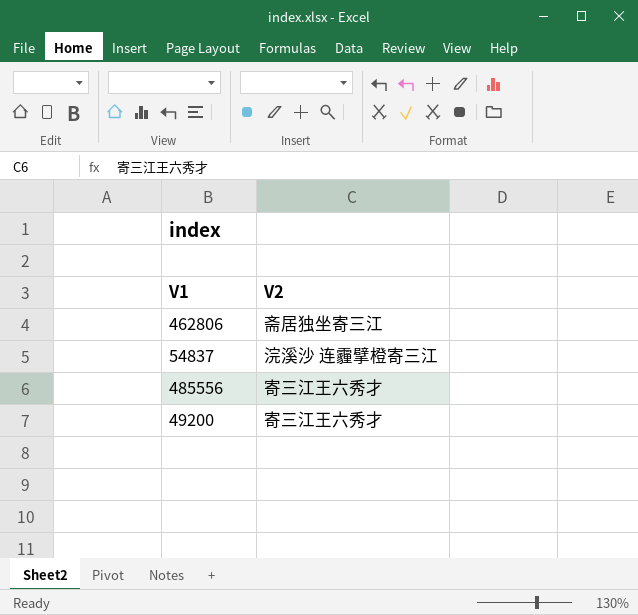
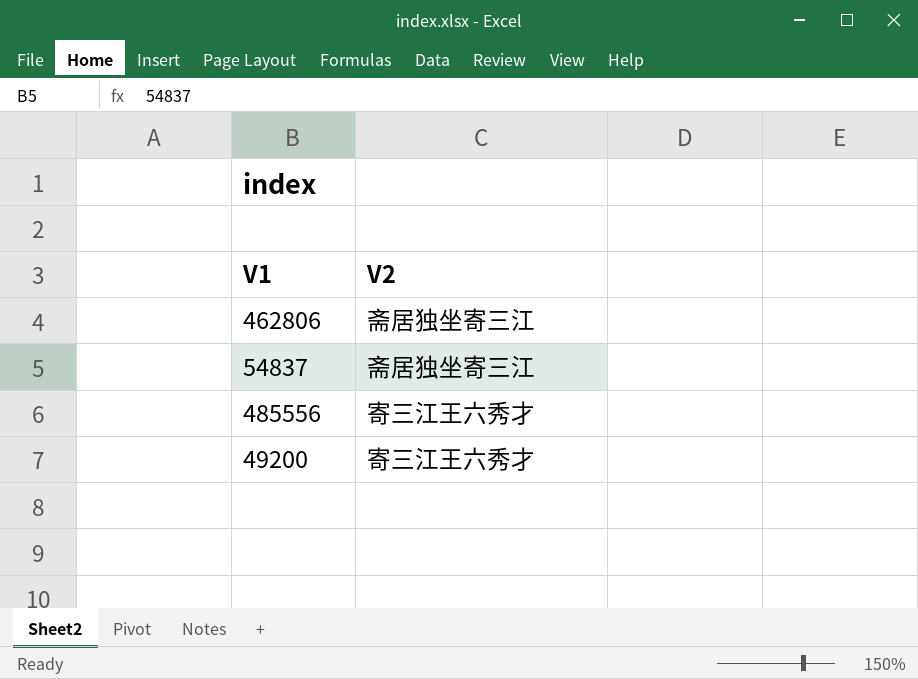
54837 | V2: 浣溪沙 连霾擘橙寄三江 -> 斋居独坐寄三江

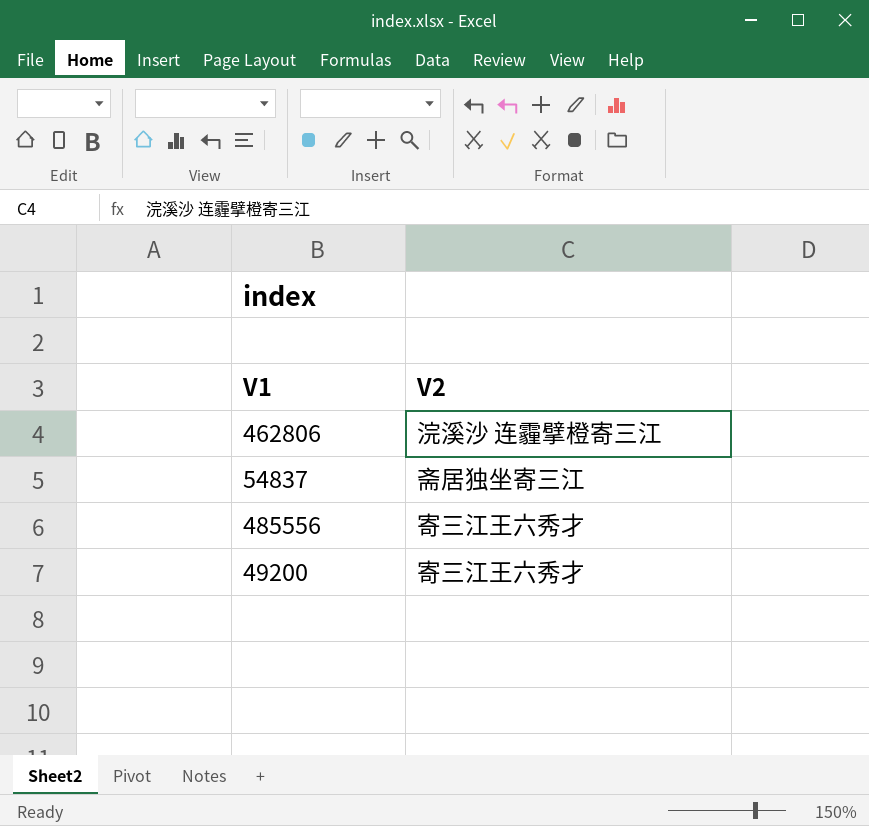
462806 | V2: 斋居独坐寄三江 -> 浣溪沙 连霾擘橙寄三江

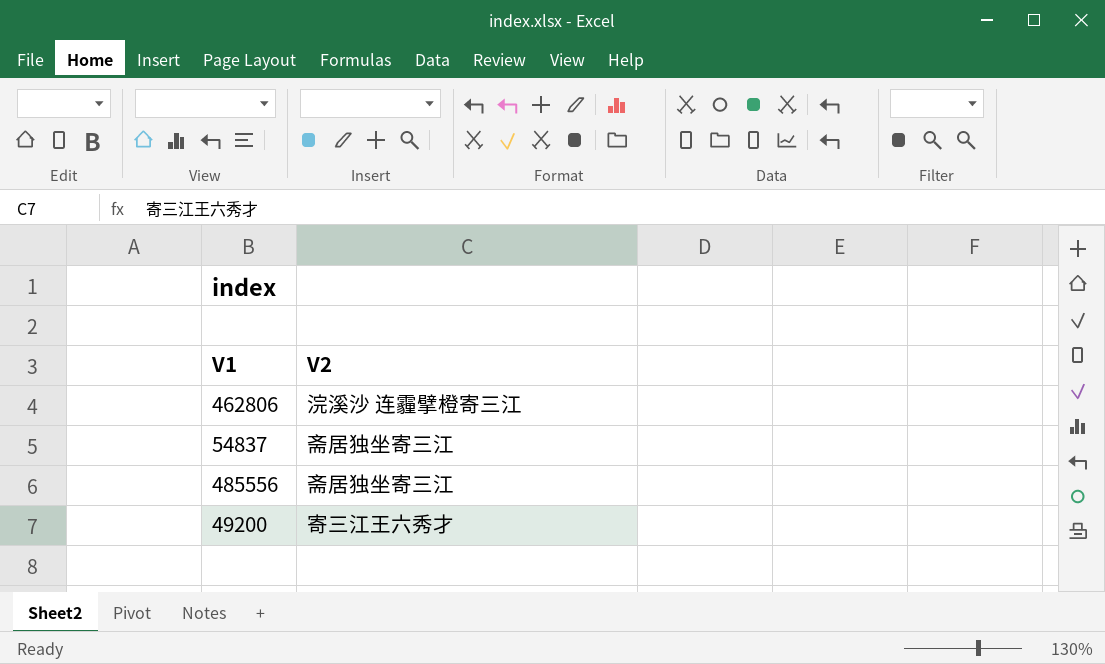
485556 | V2: 寄三江王六秀才 -> 斋居独坐寄三江

